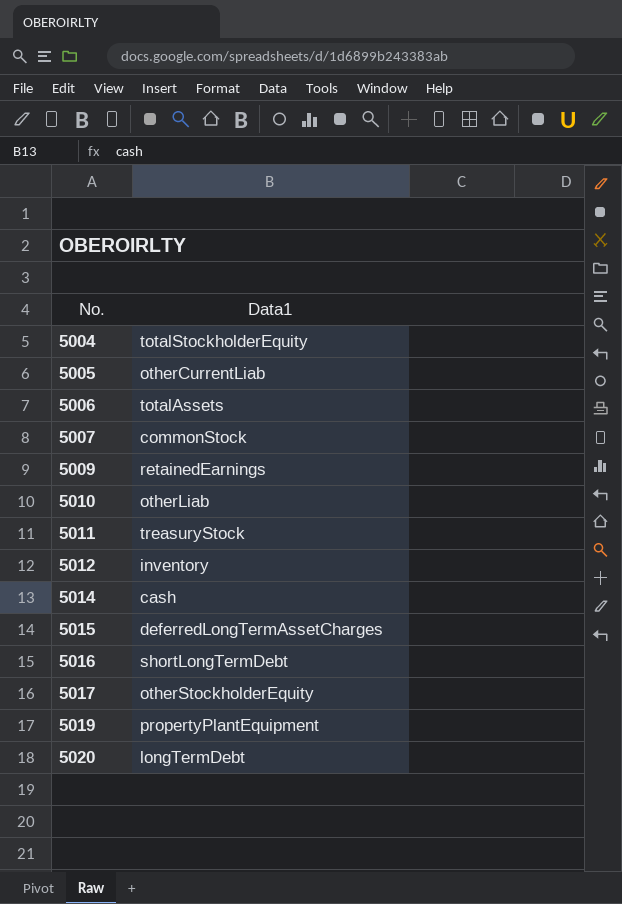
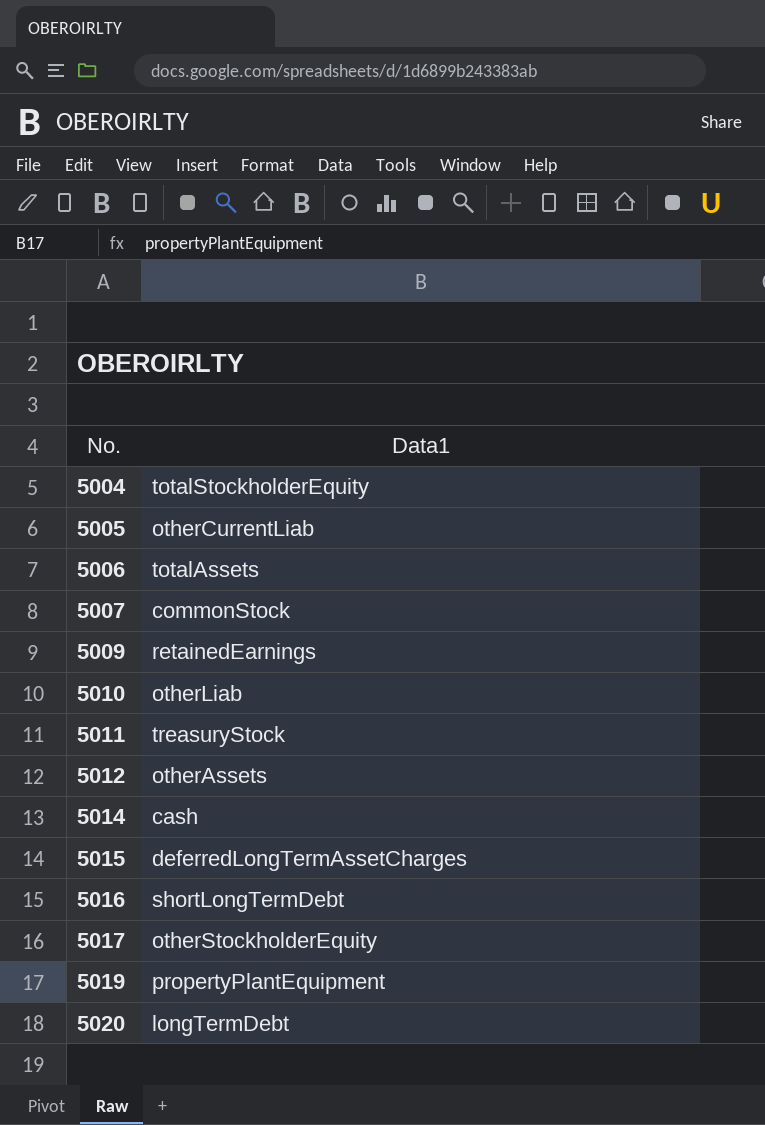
5012 | Data1: inventory -> otherAssets

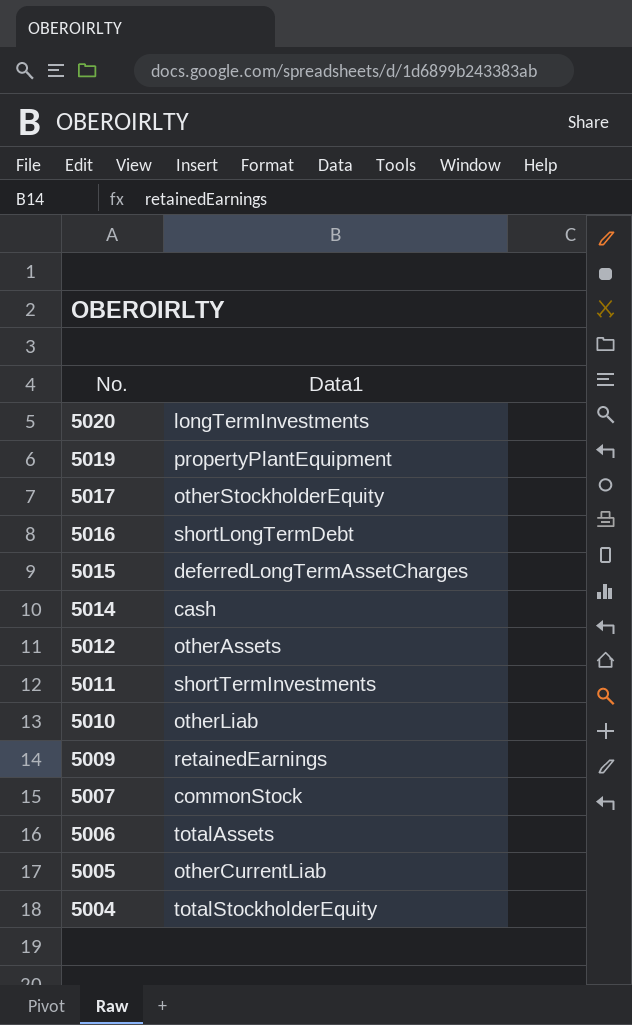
row order: No. ascending -> No. descending
5020 | Data1: longTermDebt -> longTermInvestments
5011 | Data1: treasuryStock -> shortTermInvestments

